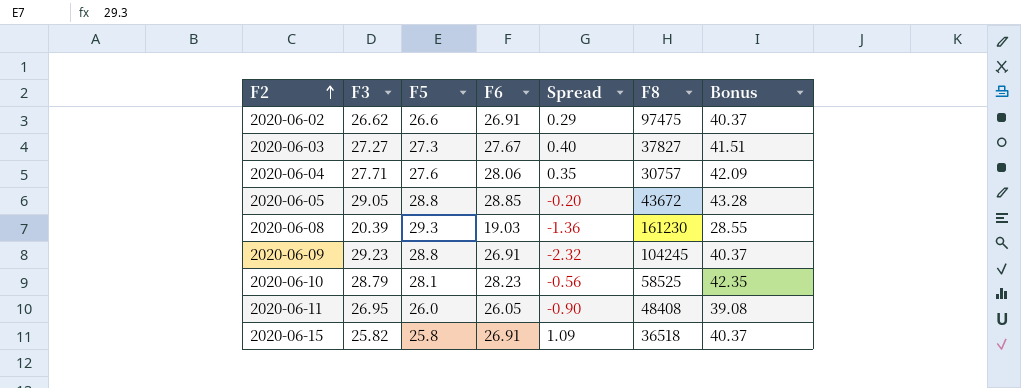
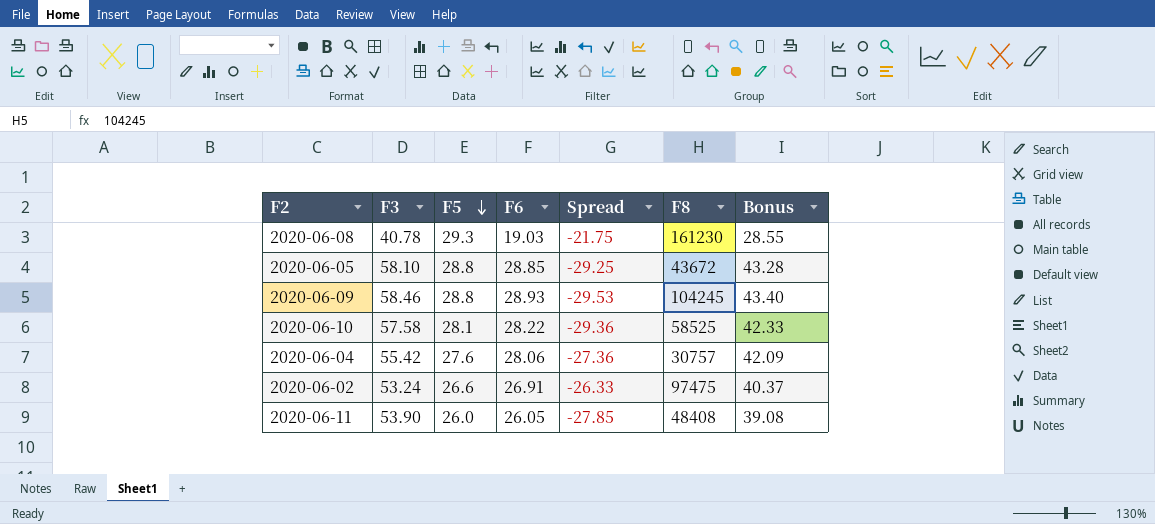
row order: F2 ascending -> F5 descending
row 2020-06-03: 27.27 | 27.3 | 27.67 | 0.40 | 37827 | 41.51 -> none
row 2020-06-15: 25.82 | 25.8 | 26.91 | 1.09 | 36518 | 40.37 -> none
2020-06-08 | F3: 20.39 -> 40.78
2020-06-08 | Spread: -1.36 -> -21.75
2020-06-05 | F3: 29.05 -> 58.10
2020-06-05 | Spread: -0.20 -> -29.25
2020-06-09 | F3: 29.23 -> 58.46
2020-06-09 | F6: 26.91 -> 28.93
2020-06-09 | Spread: -2.32 -> -29.53
2020-06-09 | Bonus: 40.37 -> 43.40
2020-06-10 | F3: 28.79 -> 57.58
2020-06-10 | F6: 28.23 -> 28.22
2020-06-10 | Spread: -0.56 -> -29.36
2020-06-10 | Bonus: 42.35 -> 42.33
2020-06-04 | F3: 27.71 -> 55.42
2020-06-04 | Spread: 0.35 -> -27.36
2020-06-02 | F3: 26.62 -> 53.24
2020-06-02 | Spread: 0.29 -> -26.33
2020-06-11 | F3: 26.95 -> 53.90
2020-06-11 | Spread: -0.90 -> -27.85

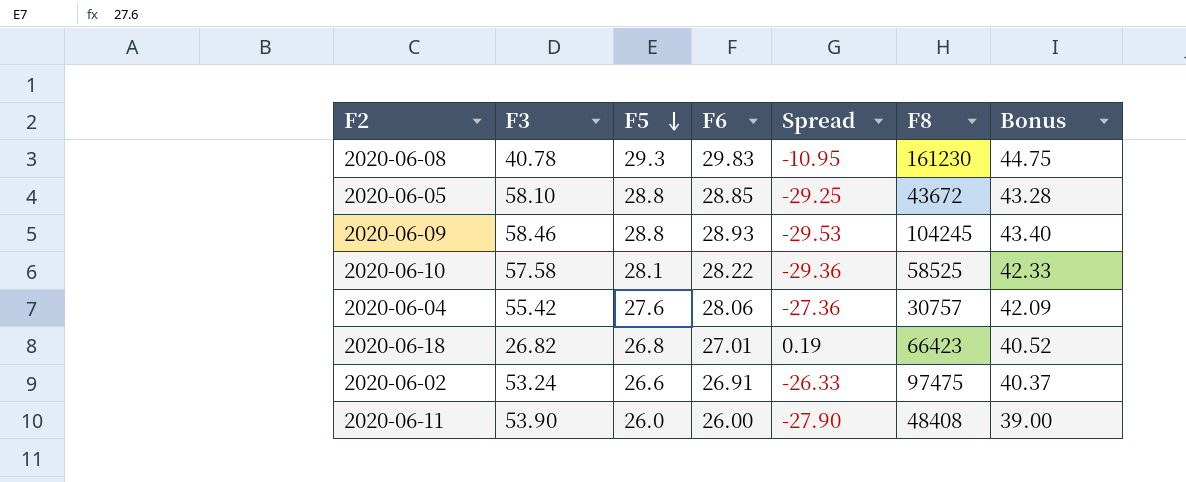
2020-06-08 | F6: 19.03 -> 29.83
2020-06-08 | Spread: -21.75 -> -10.95
2020-06-08 | Bonus: 28.55 -> 44.75
row 2020-06-18: none -> 26.82 | 26.8 | 27.01 | 0.19 | 66423 | 40.52
2020-06-11 | F6: 26.05 -> 26.00
2020-06-11 | Spread: -27.85 -> -27.90
2020-06-11 | Bonus: 39.08 -> 39.00

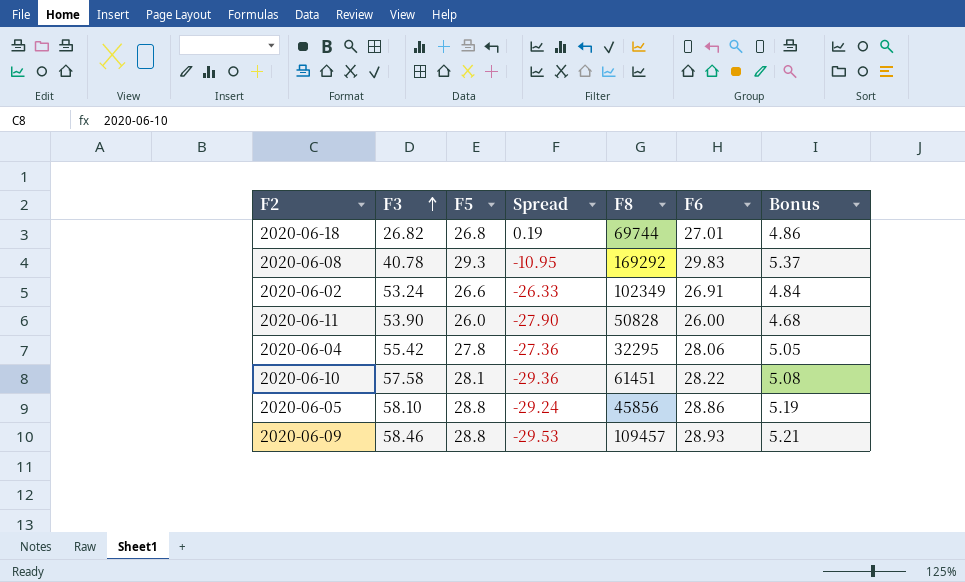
row order: F5 descending -> F3 ascending
column F6 | position: 4 -> 6
column Bonus | formula: [F6] * 1.5 -> [F6] * 0.18
2020-06-18 | F8: 66423 -> 69744
2020-06-08 | F8: 161230 -> 169292
2020-06-02 | F8: 97475 -> 102349
2020-06-11 | F8: 48408 -> 50828
2020-06-04 | F5: 27.6 -> 27.8
2020-06-04 | F8: 30757 -> 32295
2020-06-10 | F8: 58525 -> 61451
2020-06-05 | Spread: -29.25 -> -29.24
2020-06-05 | F8: 43672 -> 45856
2020-06-05 | F6: 28.85 -> 28.86
2020-06-09 | F8: 104245 -> 109457

